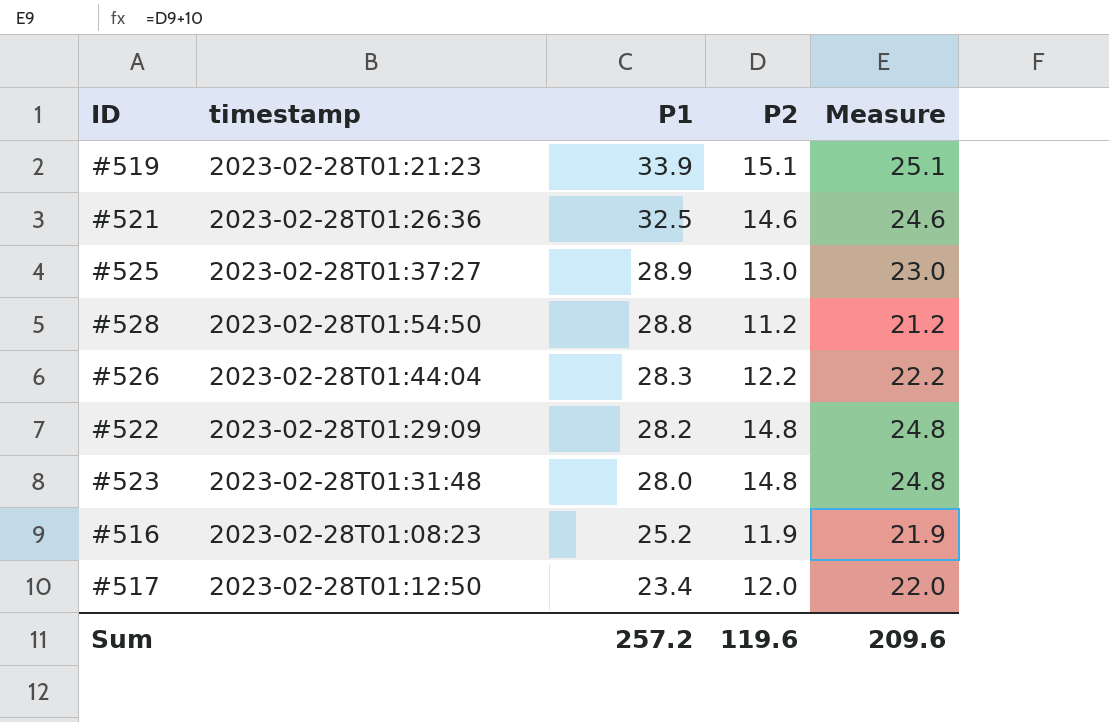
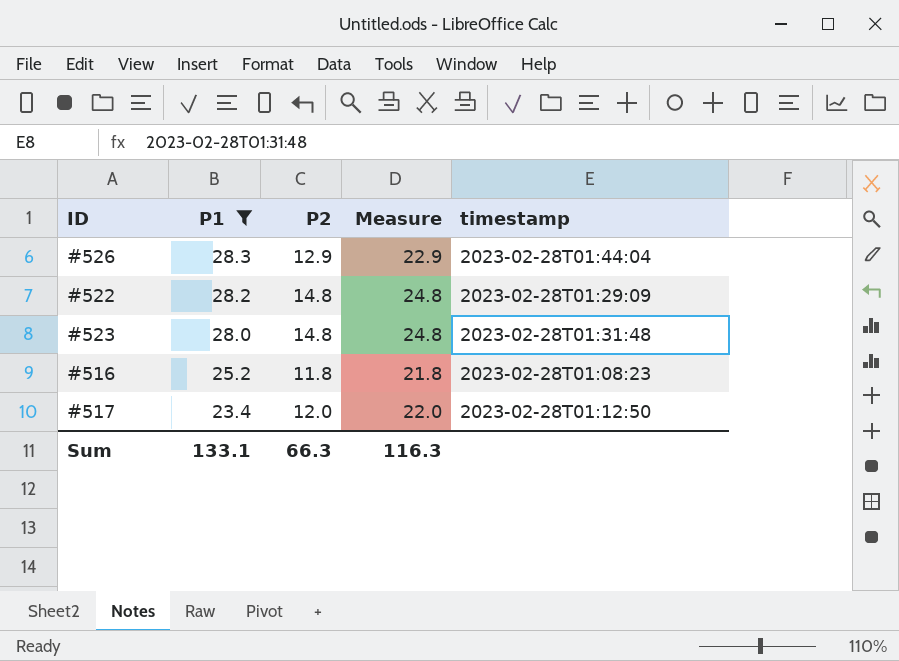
filter: none -> P1 <= 28.3
column timestamp | position: 2 -> 5
#526 | P2: 12.2 -> 12.9
#526 | Measure: 22.2 -> 22.9
#516 | P2: 11.9 -> 11.8
#516 | Measure: 21.9 -> 21.8
Sum | P1: 257.2 -> 133.1
Sum | P2: 119.6 -> 66.3
Sum | Measure: 209.6 -> 116.3

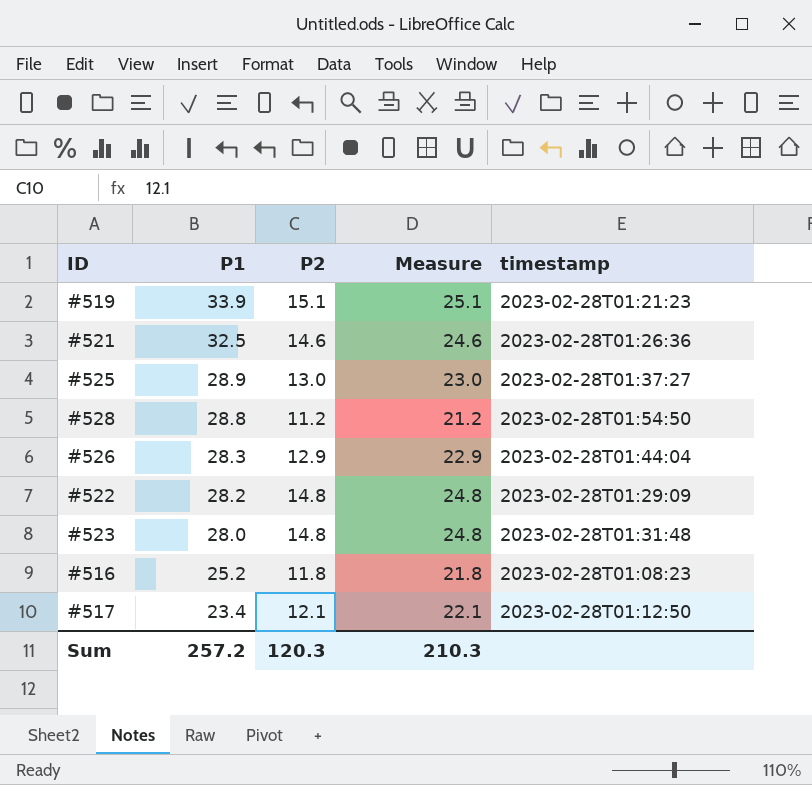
filter: P1 <= 28.3 -> none
#517 | P2: 12.0 -> 12.1
#517 | Measure: 22.0 -> 22.1
Sum | P1: 133.1 -> 257.2
Sum | P2: 66.3 -> 120.3
Sum | Measure: 116.3 -> 210.3

